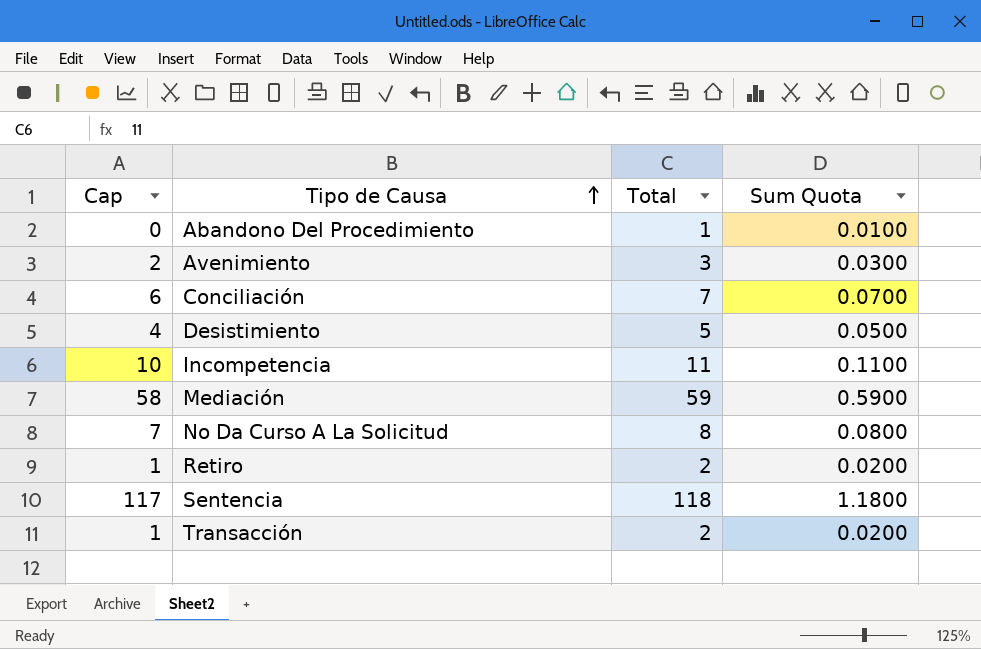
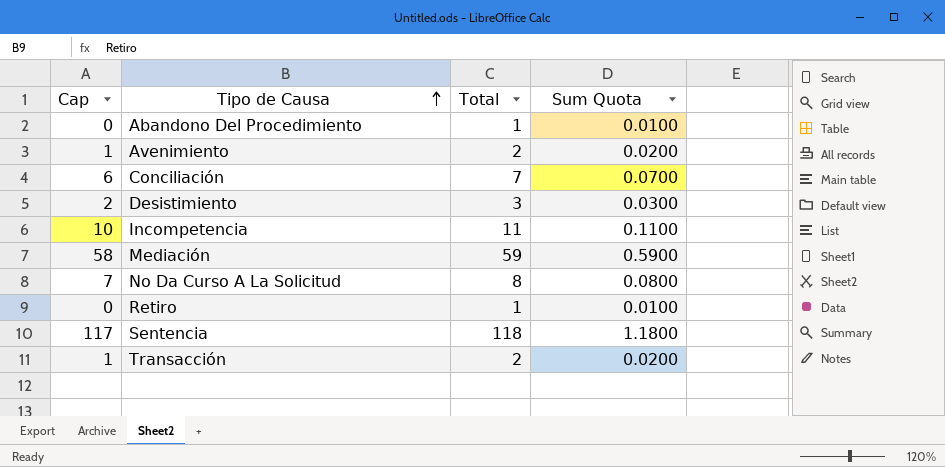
Avenimiento | Cap: 2 -> 1
Avenimiento | Total: 3 -> 2
Avenimiento | Sum Quota: 0.0300 -> 0.0200
Desistimiento | Cap: 4 -> 2
Desistimiento | Total: 5 -> 3
Desistimiento | Sum Quota: 0.0500 -> 0.0300
Retiro | Cap: 1 -> 0
Retiro | Total: 2 -> 1
Retiro | Sum Quota: 0.0200 -> 0.0100

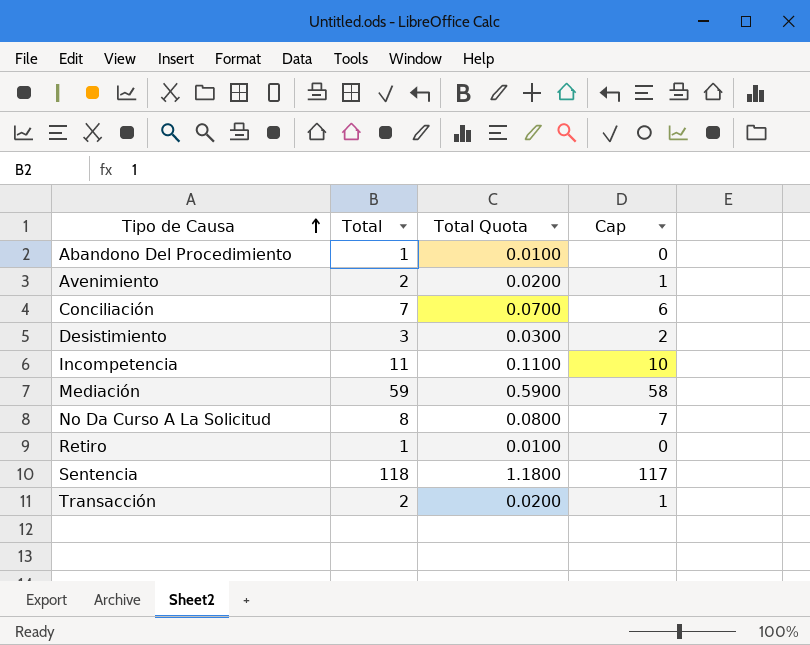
column name: Sum Quota -> Total Quota
column Cap | position: 1 -> 4

